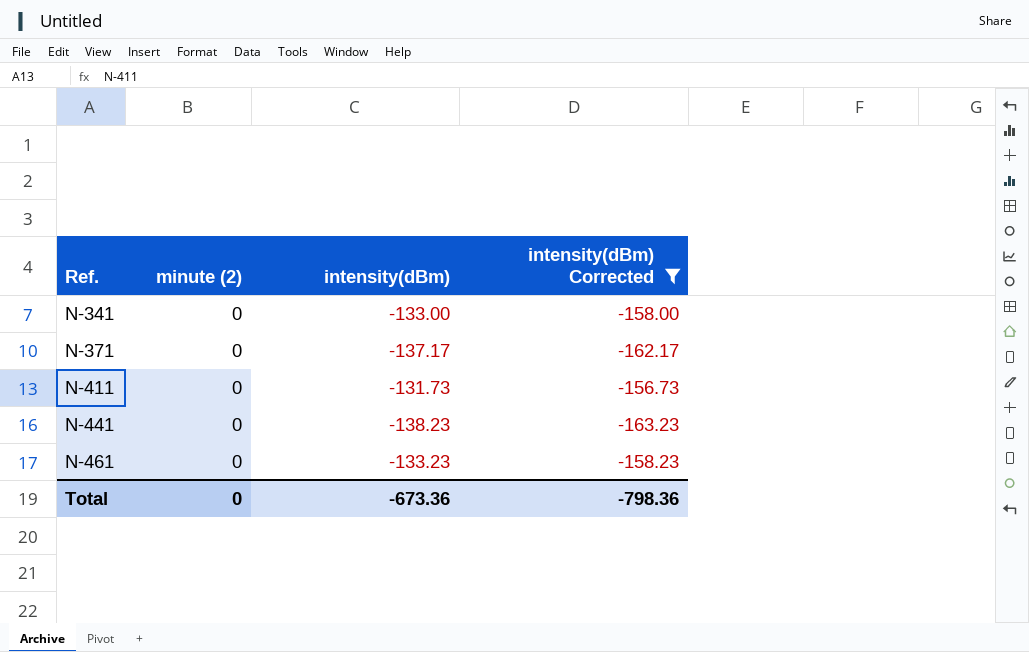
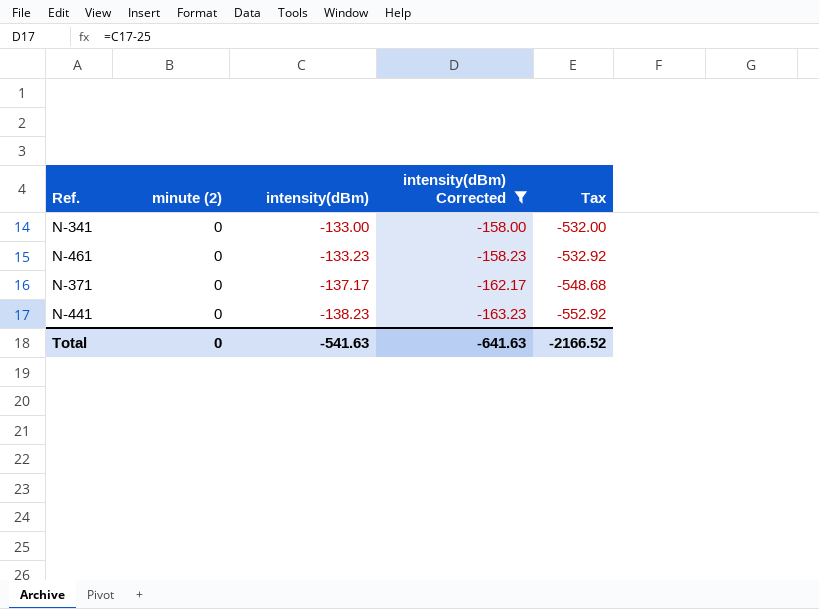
row order: Ref. ascending -> intensity(dBm) descending
column Tax | formula: none -> [intensity(dBm)] * 4
row N-411: 0 | -131.73 | -156.73 -> none
Total | intensity(dBm): -673.36 -> -541.63
Total | intensity(dBm) Corrected: -798.36 -> -641.63

